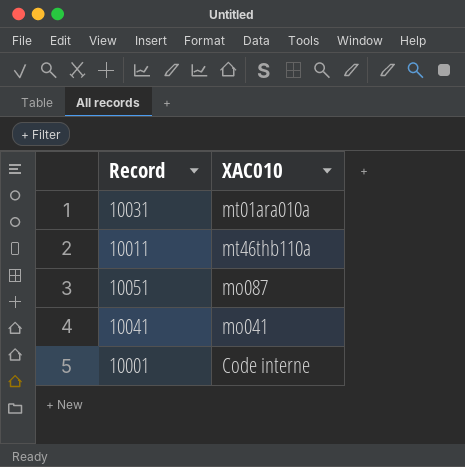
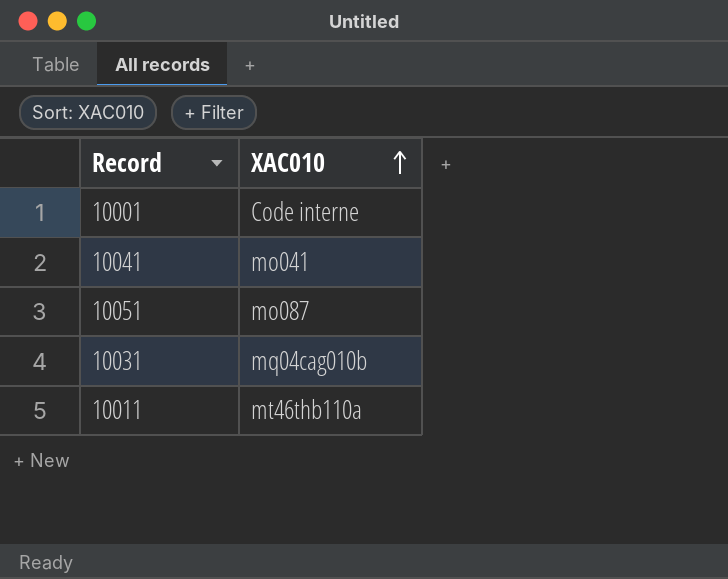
row order: none -> XAC010 ascending
10031 | XAC010: mt01ara010a -> mq04cag010b

